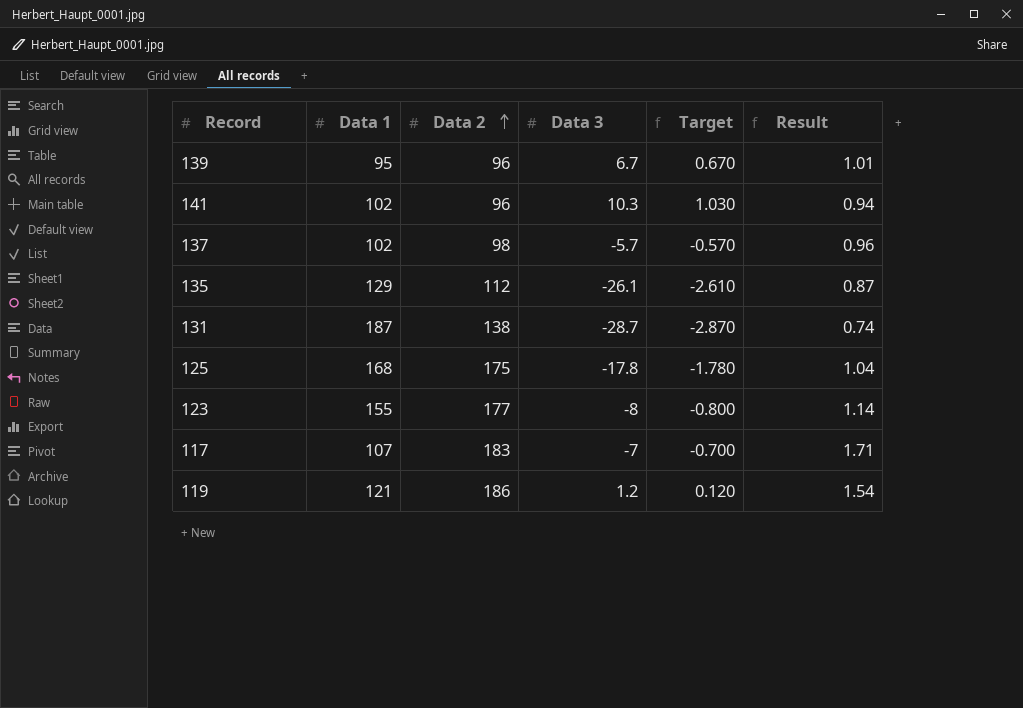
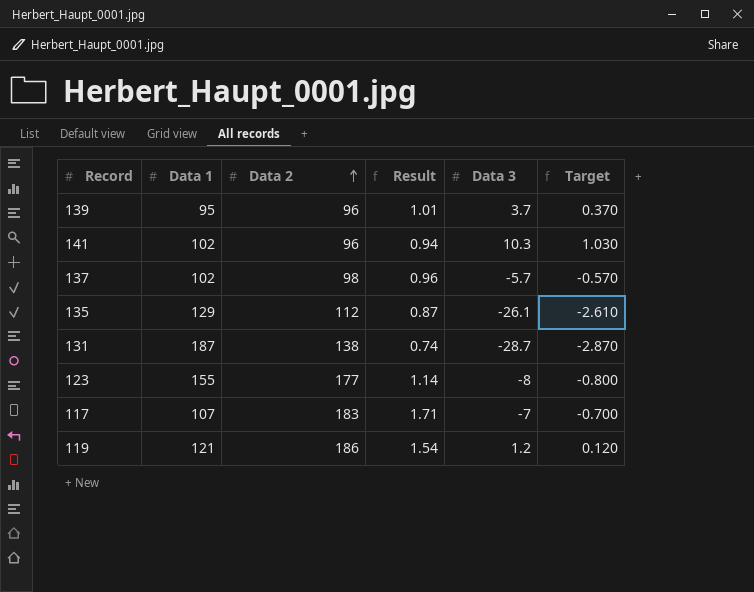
column Result | position: 6 -> 4
row 125: 168 | 175 | -17.8 | -1.780 | 1.04 -> none
139 | Data 3: 6.7 -> 3.7
139 | Target: 0.670 -> 0.370

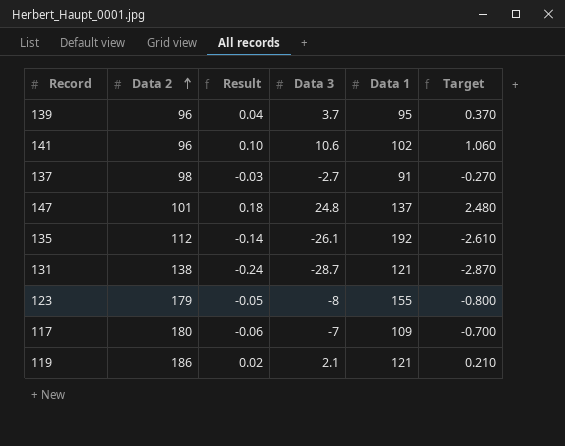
column Result | formula: [Data 2] / [Data 1] -> [Data 3] / [Data 1]
column Data 1 | position: 2 -> 5
141 | Data 3: 10.3 -> 10.6
141 | Target: 1.030 -> 1.060
137 | Data 3: -5.7 -> -2.7
137 | Data 1: 102 -> 91
137 | Target: -0.570 -> -0.270
row 147: none -> 101 | 0.18 | 24.8 | 137 | 2.480
135 | Data 1: 129 -> 192
131 | Data 1: 187 -> 121
123 | Data 2: 177 -> 179
117 | Data 2: 183 -> 180
117 | Data 1: 107 -> 109
119 | Data 3: 1.2 -> 2.1
119 | Target: 0.120 -> 0.210

